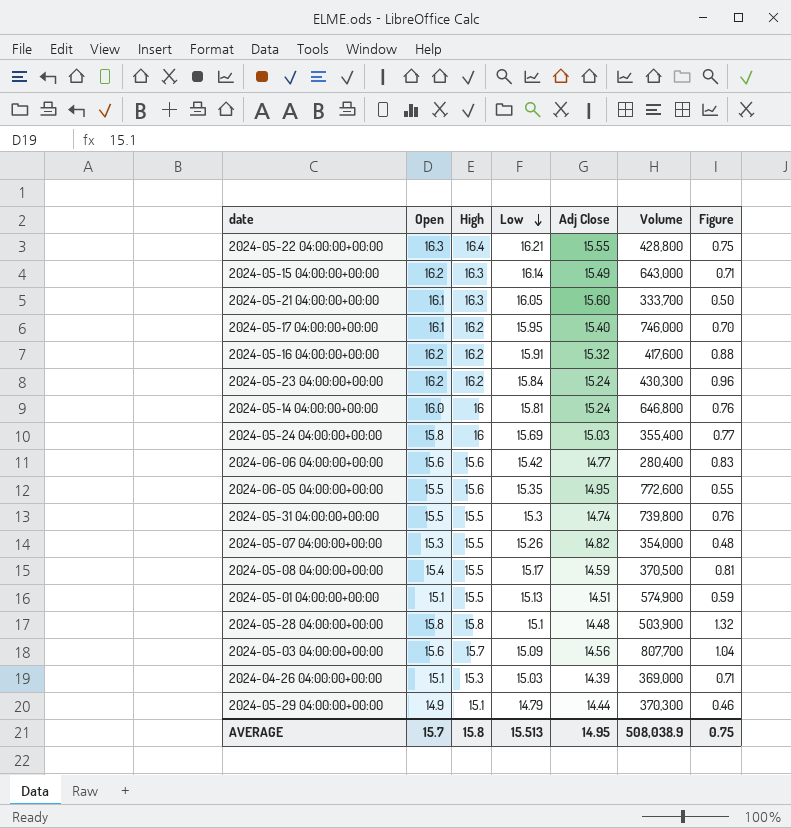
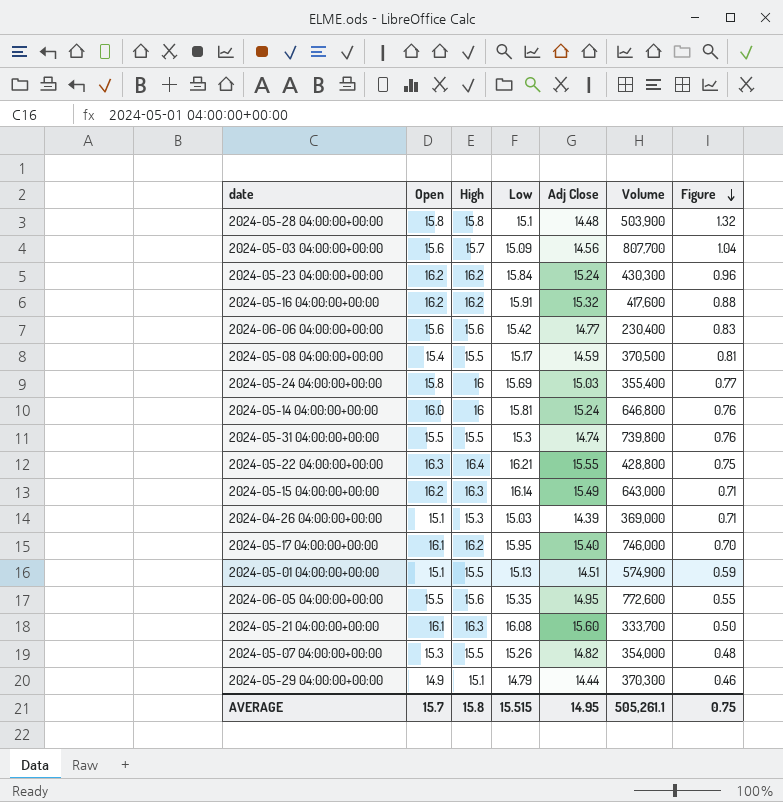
row order: Low descending -> Figure descending
2024-06-06 04:00:00+00:00 | Volume: 280,400 -> 230,400
2024-05-21 04:00:00+00:00 | Low: 16.05 -> 16.08
AVERAGE | Low: 15.513 -> 15.515
AVERAGE | Volume: 508,038.9 -> 505,261.1

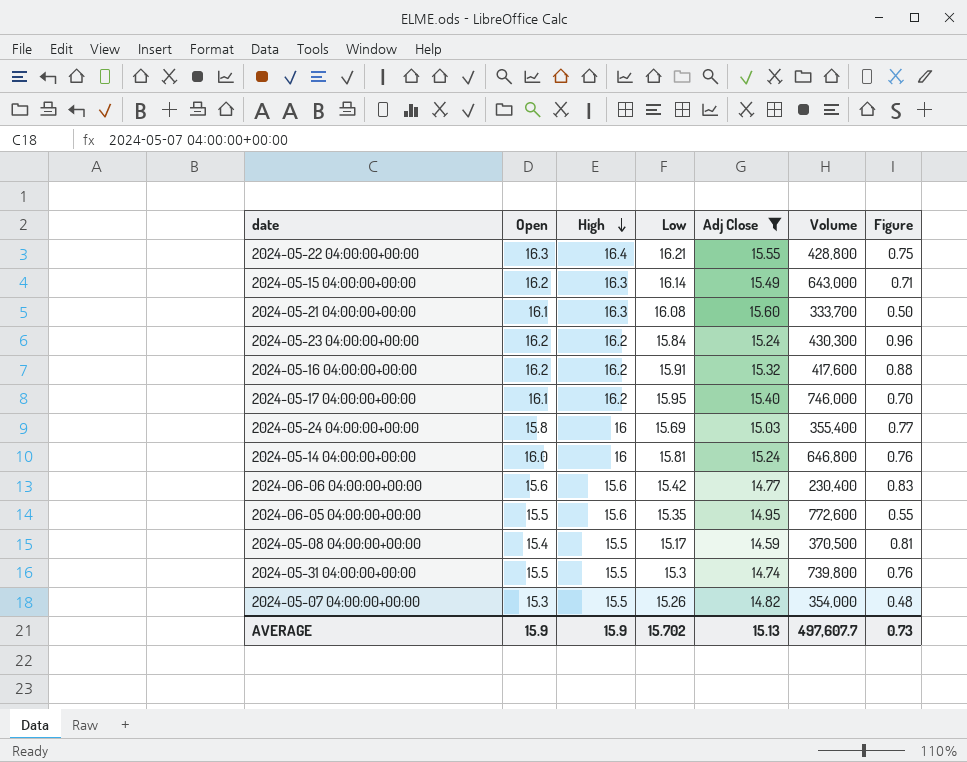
filter: none -> Adj Close >= 14.59
row order: Figure descending -> High descending
AVERAGE | Open: 15.7 -> 15.9
AVERAGE | High: 15.8 -> 15.9
AVERAGE | Low: 15.515 -> 15.702
AVERAGE | Adj Close: 14.95 -> 15.13
AVERAGE | Volume: 505,261.1 -> 497,607.7
AVERAGE | Figure: 0.75 -> 0.73

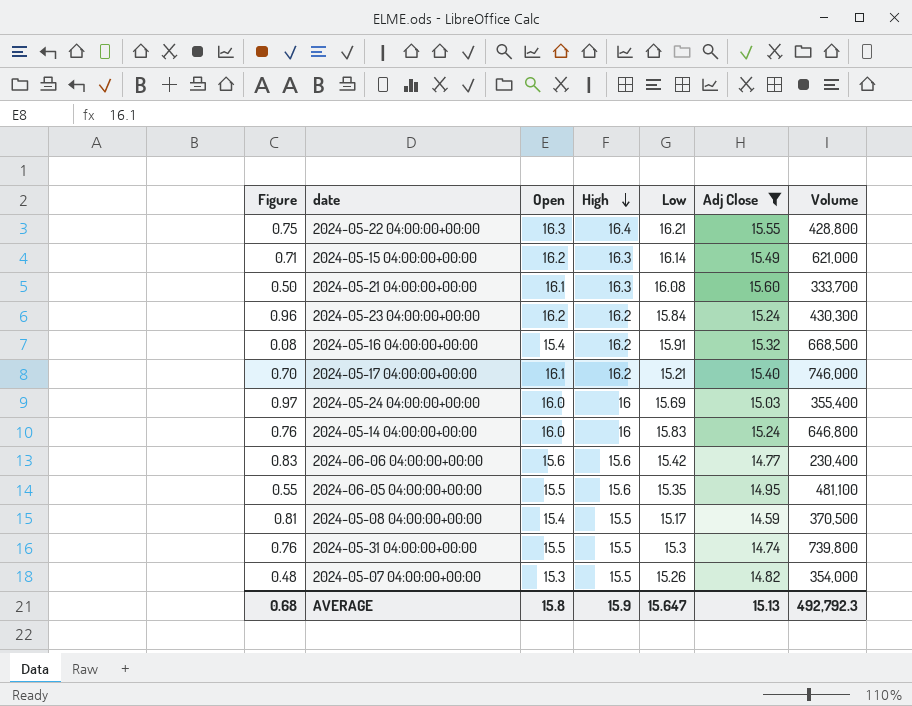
column Figure | position: 7 -> 1
2024-05-15 04:00:00+00:00 | Volume: 643,000 -> 621,000
2024-05-16 04:00:00+00:00 | Figure: 0.88 -> 0.08
2024-05-16 04:00:00+00:00 | Open: 16.2 -> 15.4
2024-05-16 04:00:00+00:00 | Volume: 417,600 -> 668,500
2024-05-17 04:00:00+00:00 | Low: 15.95 -> 15.21
2024-05-24 04:00:00+00:00 | Figure: 0.77 -> 0.97
2024-05-24 04:00:00+00:00 | Open: 15.8 -> 16.0
2024-05-14 04:00:00+00:00 | Low: 15.81 -> 15.83
2024-06-05 04:00:00+00:00 | Volume: 772,600 -> 481,100
AVERAGE | Figure: 0.73 -> 0.68
AVERAGE | Open: 15.9 -> 15.8
AVERAGE | Low: 15.702 -> 15.647
AVERAGE | Volume: 497,607.7 -> 492,792.3

